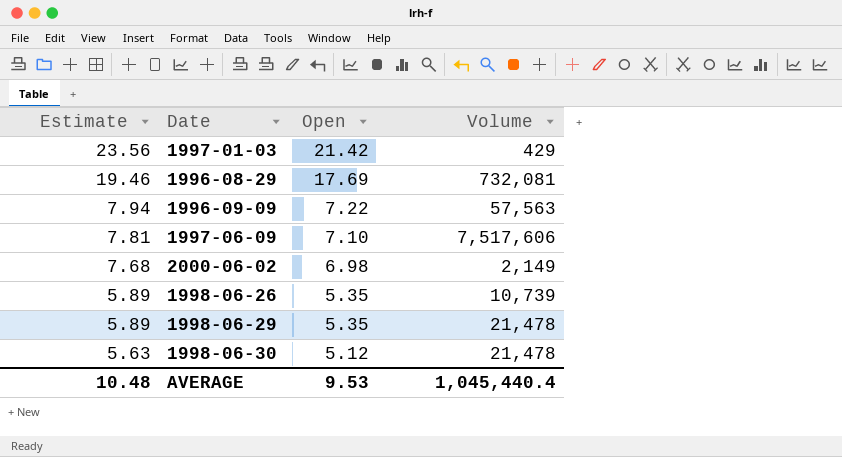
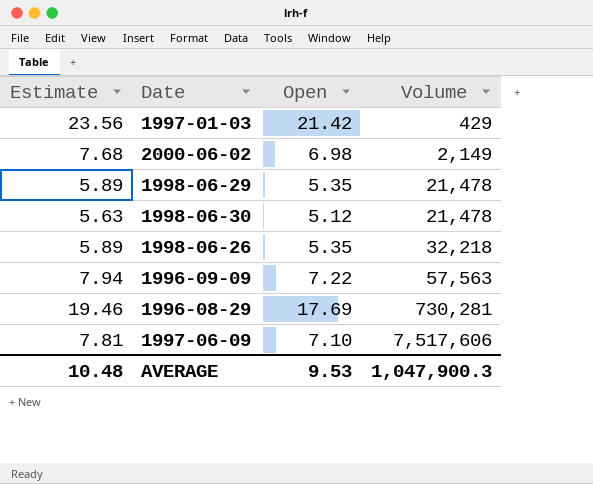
row order: Estimate descending -> Volume ascending
1998-06-26 | Volume: 10,739 -> 32,218
1996-08-29 | Volume: 732,081 -> 730,281
AVERAGE | Volume: 1,045,440.4 -> 1,047,900.3

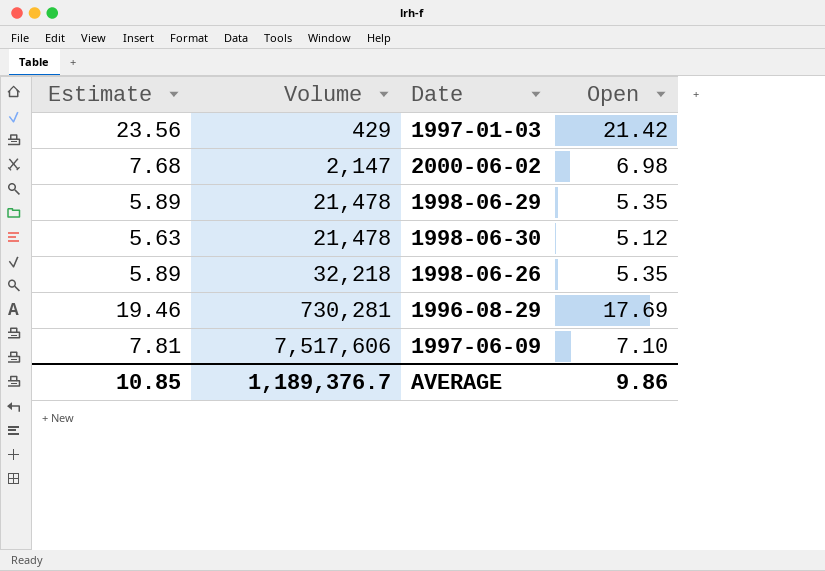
column Volume | position: 4 -> 2
row 1996-09-09: 7.94 | 7.22 | 57,563 -> none
2000-06-02 | Volume: 2,149 -> 2,147
AVERAGE | Estimate: 10.48 -> 10.85
AVERAGE | Volume: 1,047,900.3 -> 1,189,376.7
AVERAGE | Open: 9.53 -> 9.86

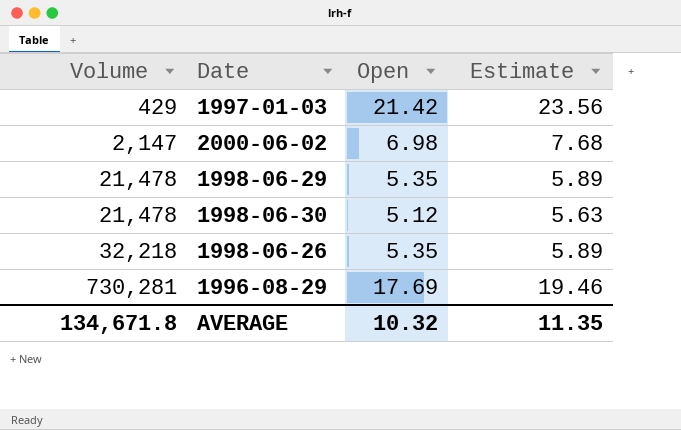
column Estimate | position: 1 -> 4
row 1997-06-09: 7.81 | 7,517,606 | 7.10 -> none
AVERAGE | Volume: 1,189,376.7 -> 134,671.8
AVERAGE | Open: 9.86 -> 10.32
AVERAGE | Estimate: 10.85 -> 11.35

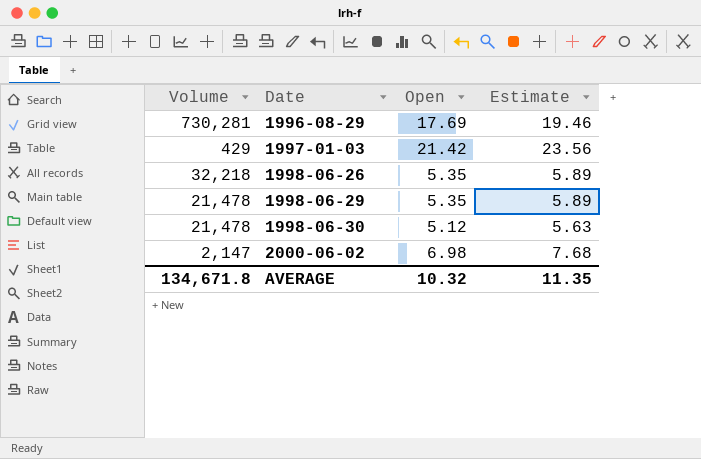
row order: Volume ascending -> Date ascending

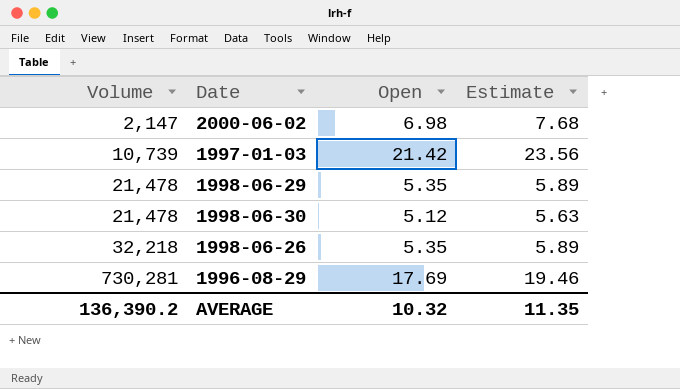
row order: Date ascending -> Volume ascending
1997-01-03 | Volume: 429 -> 10,739
AVERAGE | Volume: 134,671.8 -> 136,390.2

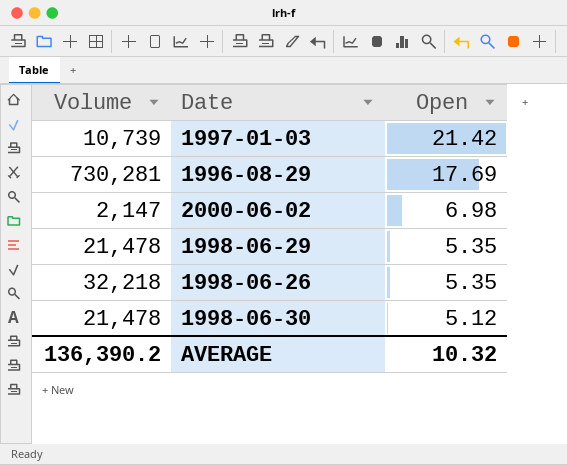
row order: Volume ascending -> Open descending
column Estimate | formula: [Open] * 1.1 -> none

